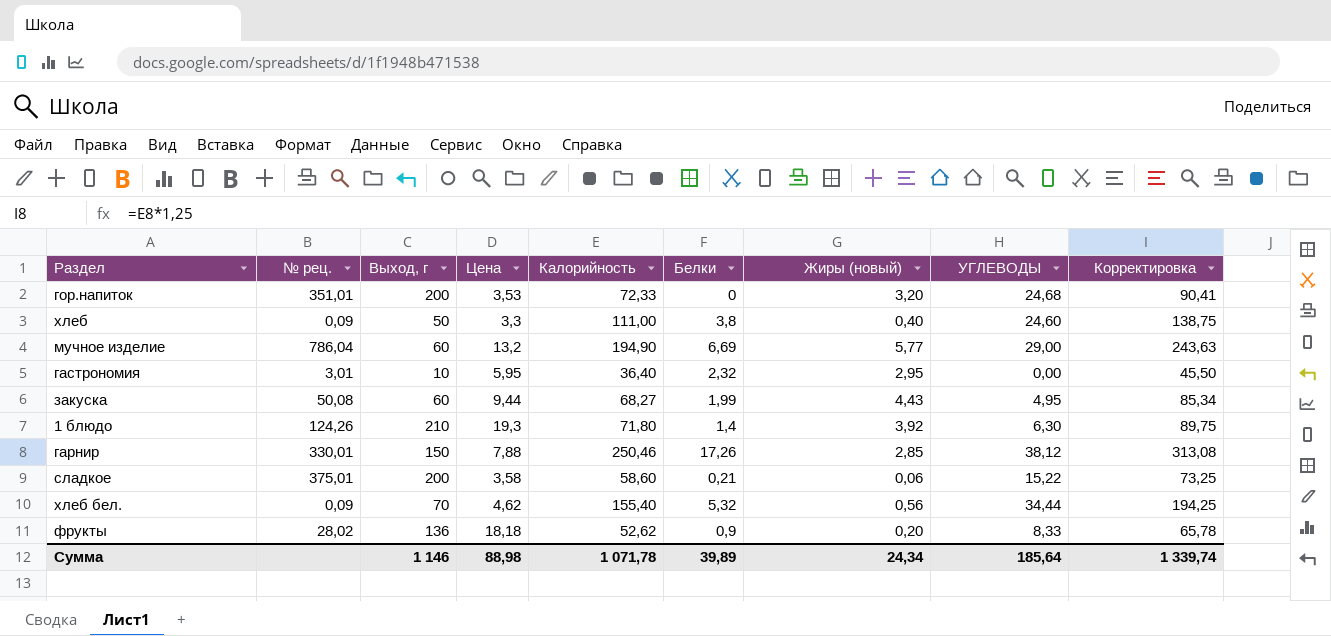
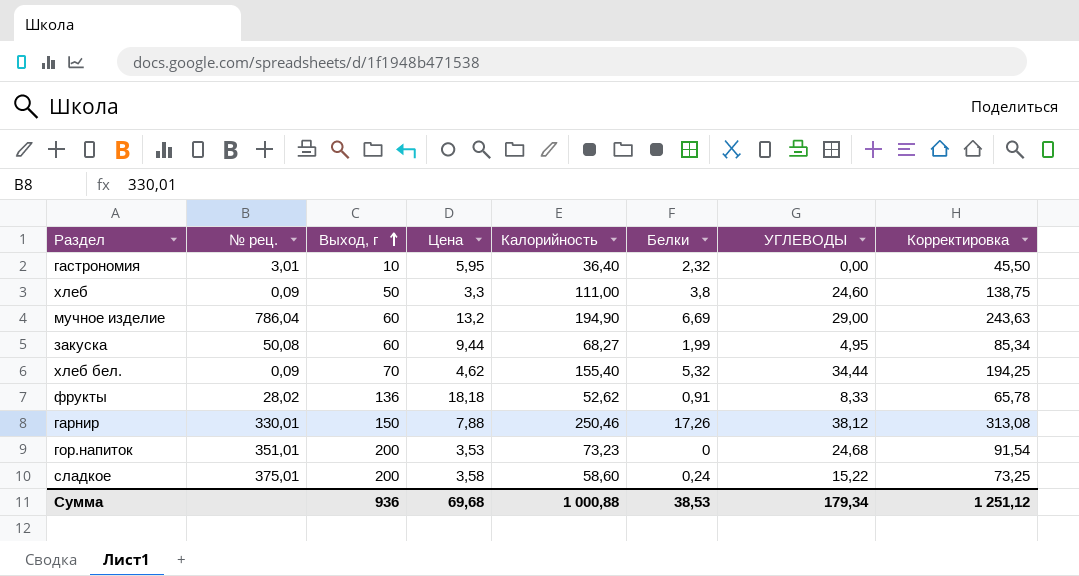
row order: none -> Выход, г ascending
column Жиры (новый) | position: 7 -> none
row 1 блюдо: 124,26 | 210 | 19,3 | 71,80 | 1,4 | 3,92 | 6,30 | 89,75 -> none
фрукты | Белки: 0,9 -> 0,91
гор.напиток | Калорийность: 72,33 -> 73,23
гор.напиток | Корректировка: 90,41 -> 91,54
сладкое | Белки: 0,21 -> 0,24
Сумма | Выход, г: 1 146 -> 936
Сумма | Цена: 88,98 -> 69,68
Сумма | Калорийность: 1 071,78 -> 1 000,88
Сумма | Белки: 39,89 -> 38,53
Сумма | УГЛЕВОДЫ: 185,64 -> 179,34
Сумма | Корректировка: 1 339,74 -> 1 251,12

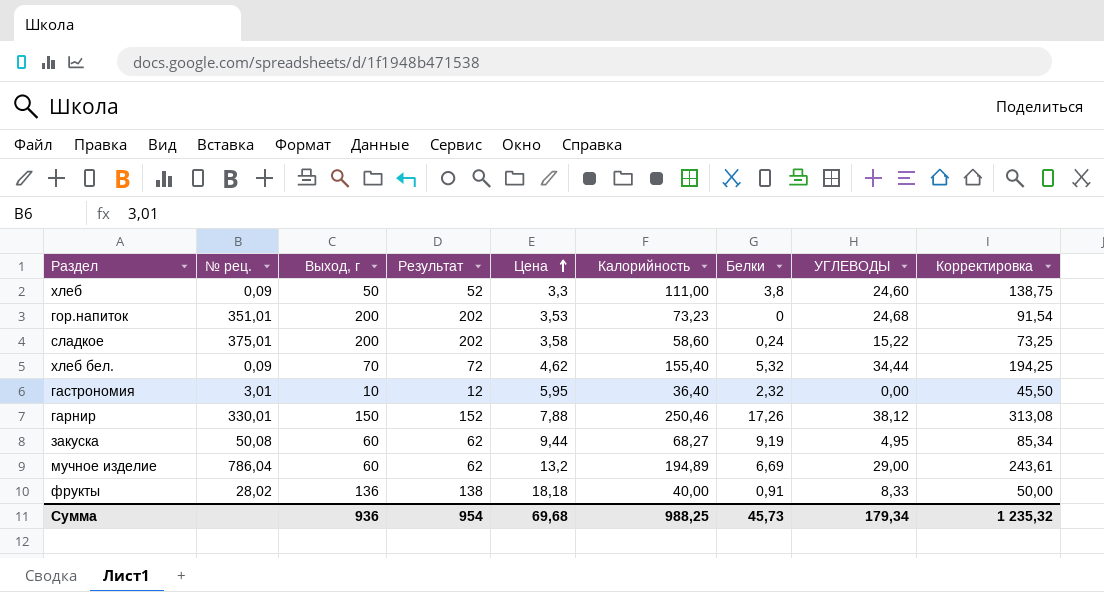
row order: Выход, г ascending -> Цена ascending
column Результат | formula: none -> [Выход, г] + 2
закуска | Белки: 1,99 -> 9,19
мучное изделие | Калорийность: 194,90 -> 194,89
мучное изделие | Корректировка: 243,63 -> 243,61
фрукты | Калорийность: 52,62 -> 40,00
фрукты | Корректировка: 65,78 -> 50,00
Сумма | Калорийность: 1 000,88 -> 988,25
Сумма | Белки: 38,53 -> 45,73
Сумма | Корректировка: 1 251,12 -> 1 235,32

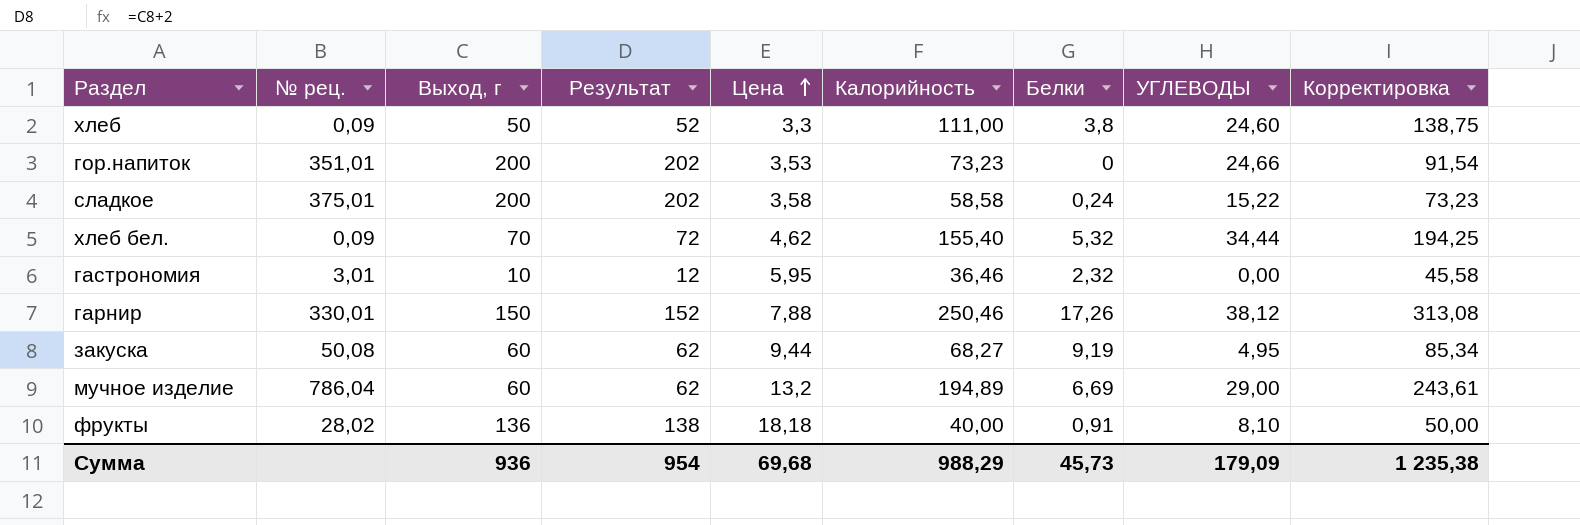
гор.напиток | УГЛЕВОДЫ: 24,68 -> 24,66
сладкое | Калорийность: 58,60 -> 58,58
сладкое | Корректировка: 73,25 -> 73,23
гастрономия | Калорийность: 36,40 -> 36,46
гастрономия | Корректировка: 45,50 -> 45,58
фрукты | УГЛЕВОДЫ: 8,33 -> 8,10
Сумма | Калорийность: 988,25 -> 988,29
Сумма | УГЛЕВОДЫ: 179,34 -> 179,09
Сумма | Корректировка: 1 235,32 -> 1 235,38

